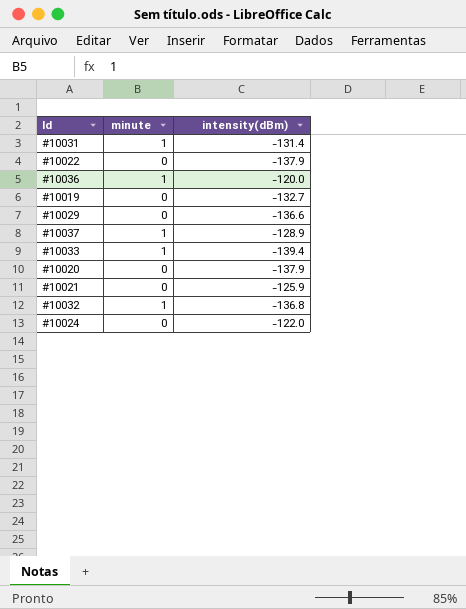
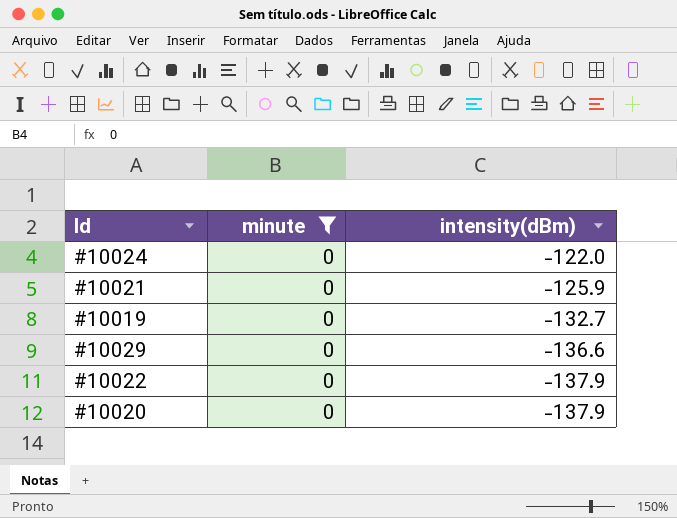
filter: none -> minute = 0
row order: none -> intensity(dBm) descending

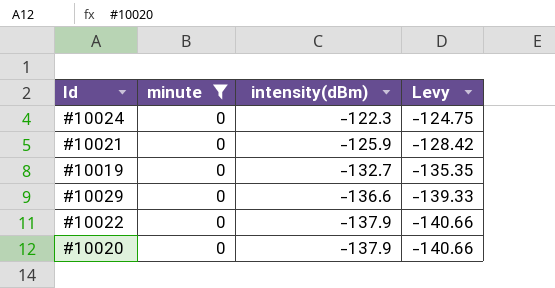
column Levy | formula: none -> [intensity(dBm)] * 1.02
#10024 | intensity(dBm): -122.0 -> -122.3

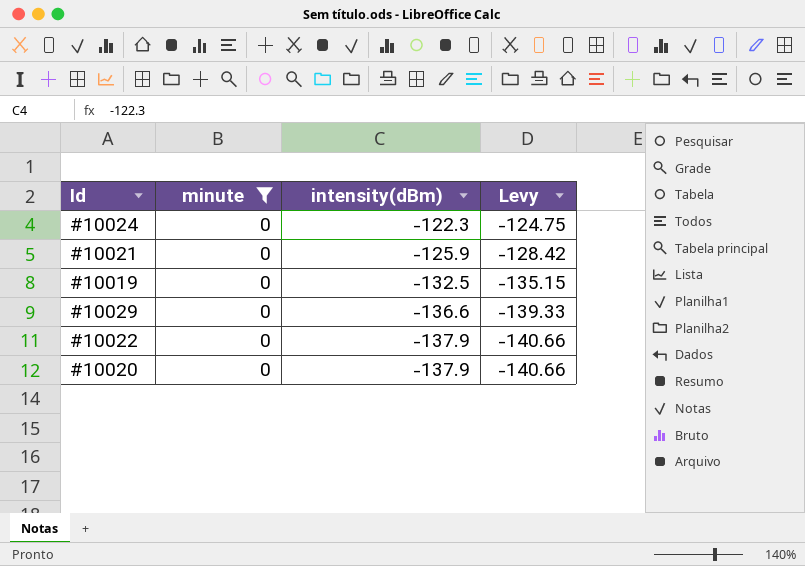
#10019 | intensity(dBm): -132.7 -> -132.5
#10019 | Levy: -135.35 -> -135.15

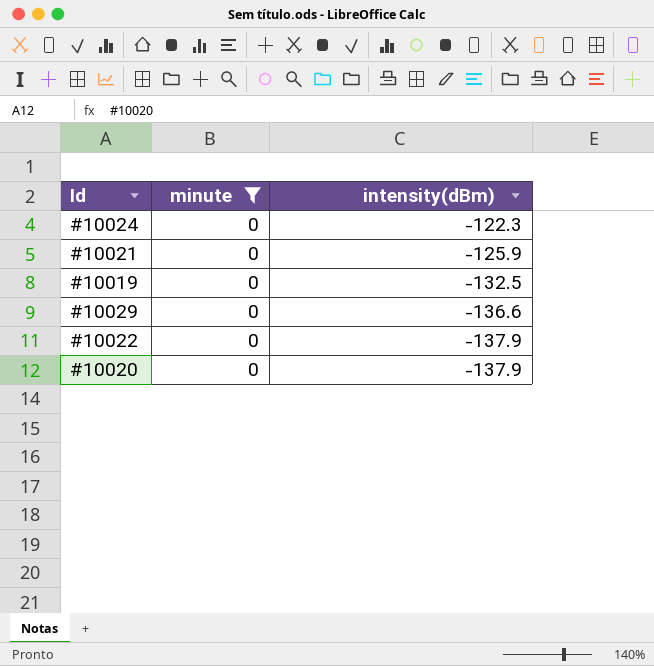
column Levy | formula: [intensity(dBm)] * 1.02 -> none

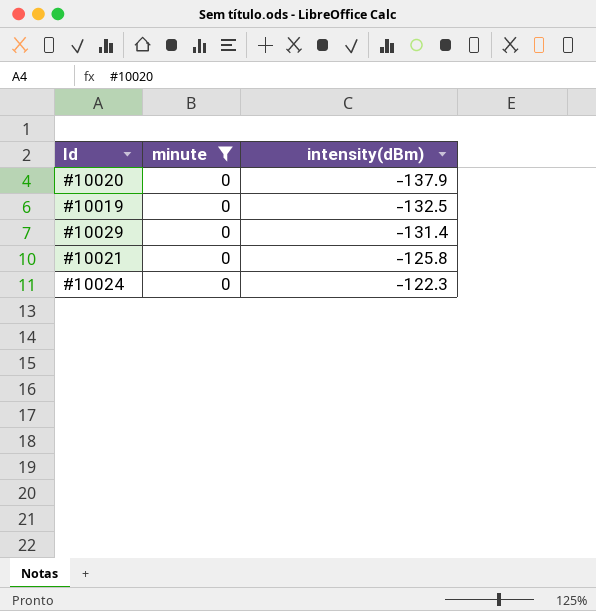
row order: intensity(dBm) descending -> intensity(dBm) ascending
row #10022: 0 | -137.9 -> none
#10029 | intensity(dBm): -136.6 -> -131.4
#10021 | intensity(dBm): -125.9 -> -125.8

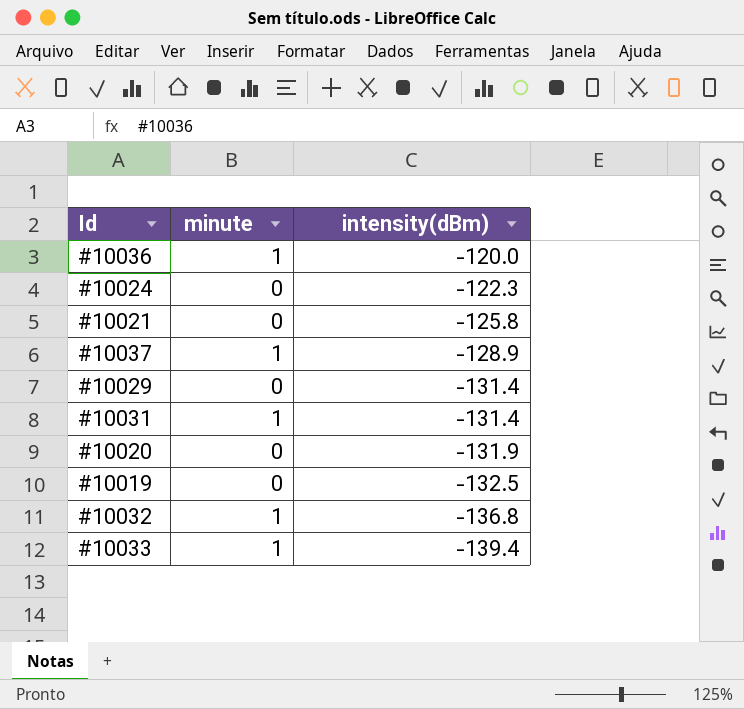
filter: minute = 0 -> none
row order: intensity(dBm) ascending -> intensity(dBm) descending
#10020 | intensity(dBm): -137.9 -> -131.9

